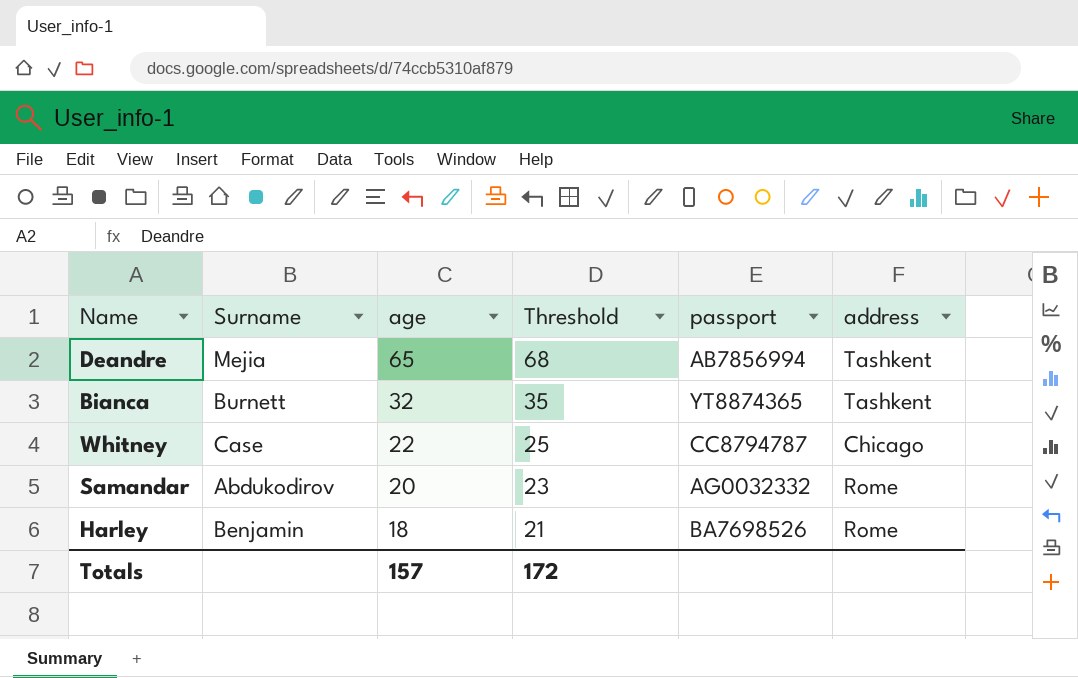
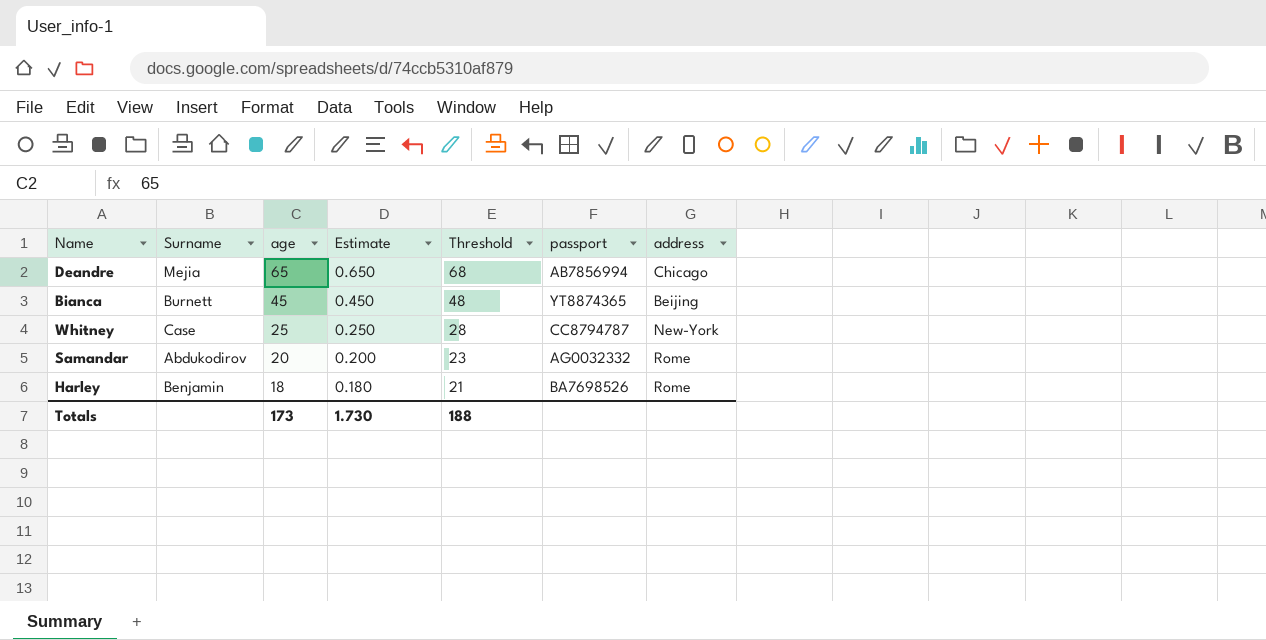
column Estimate | formula: none -> [age] * 0.01
Deandre | address: Tashkent -> Chicago
Bianca | age: 32 -> 45
Bianca | Threshold: 35 -> 48
Bianca | address: Tashkent -> Beijing
Whitney | age: 22 -> 25
Whitney | Threshold: 25 -> 28
Whitney | address: Chicago -> New-York
Totals | age: 157 -> 173
Totals | Threshold: 172 -> 188

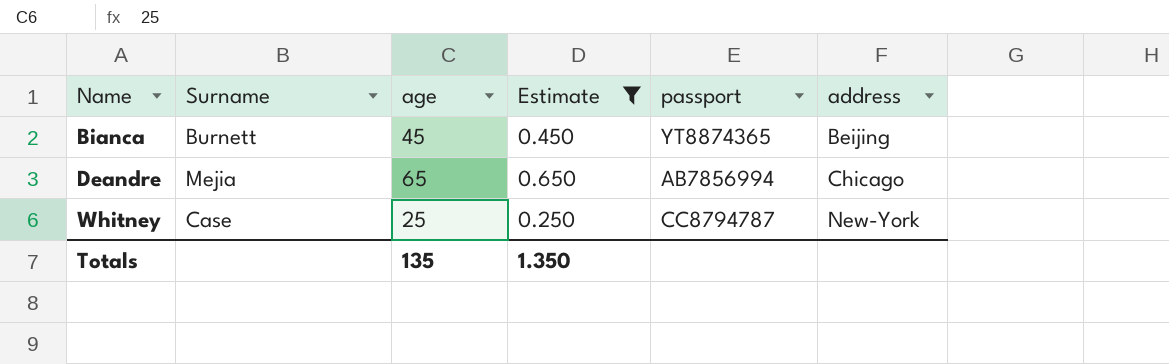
filter: none -> Estimate >= 0.250
row order: age descending -> Name ascending
column Threshold | formula: [age] + 3 -> none
Totals | age: 173 -> 135
Totals | Estimate: 1.730 -> 1.350

